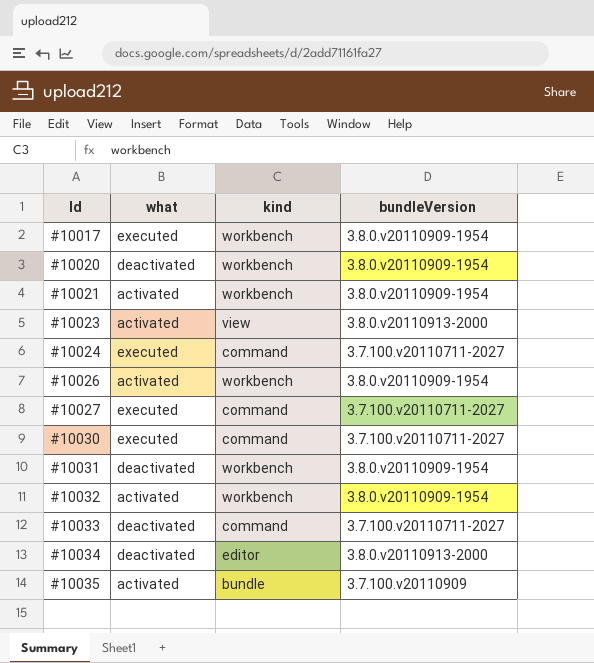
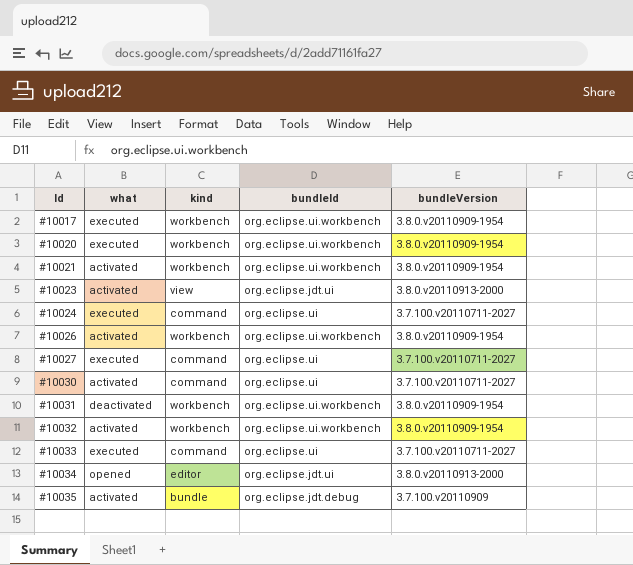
column bundleId | position: none -> 4
#10020 | what: deactivated -> executed
#10030 | what: executed -> activated
#10033 | what: deactivated -> executed
#10034 | what: deactivated -> opened

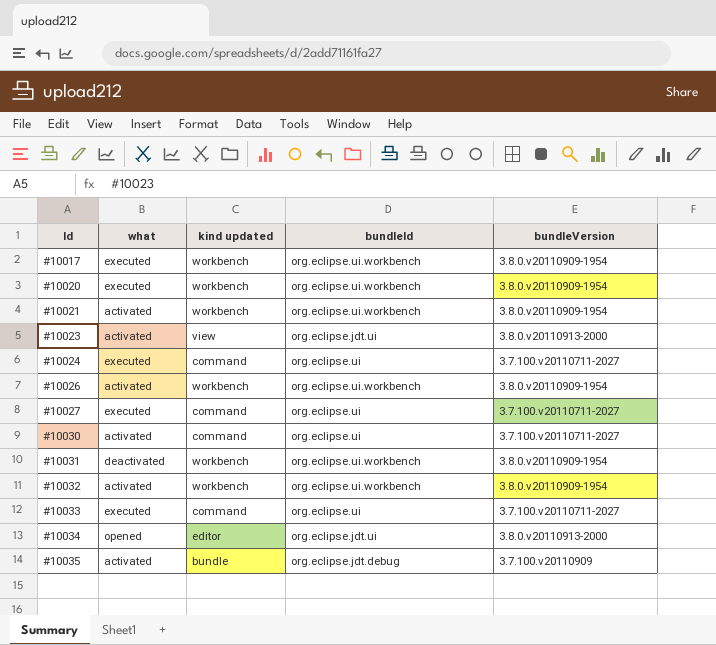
column name: kind -> kind updated

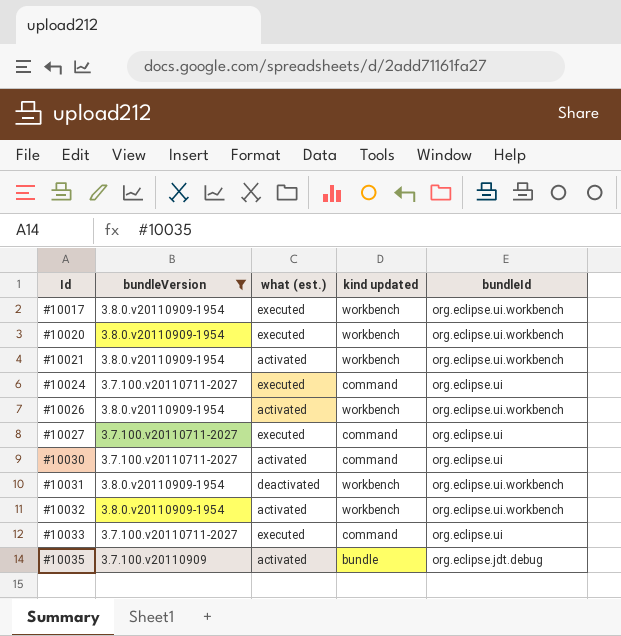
filter: none -> bundleVersion != 3.8.0.v20110913-2000
column bundleVersion | position: 5 -> 2
column name: what -> what (est.)

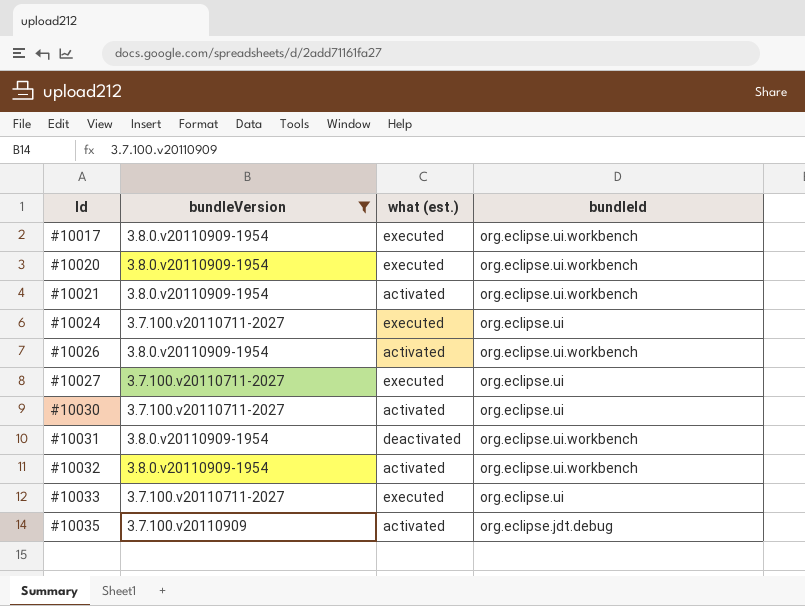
column kind updated | position: 4 -> none

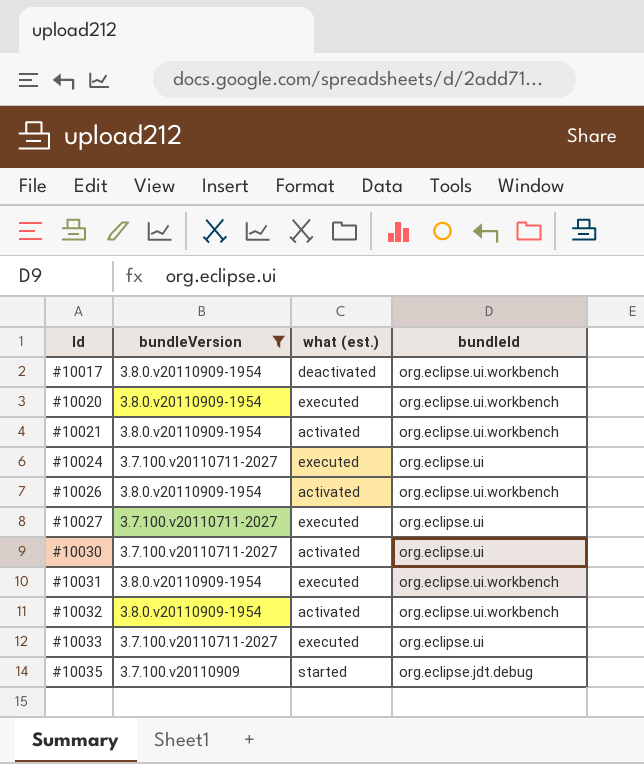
#10017 | what (est.): executed -> deactivated
#10031 | what (est.): deactivated -> executed
#10035 | what (est.): activated -> started

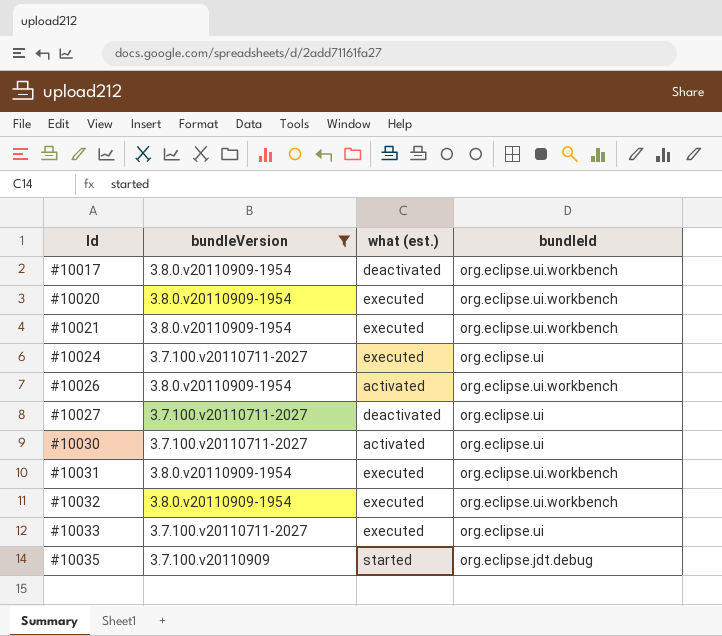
#10021 | what (est.): activated -> executed
#10027 | what (est.): executed -> deactivated
#10032 | what (est.): activated -> executed

